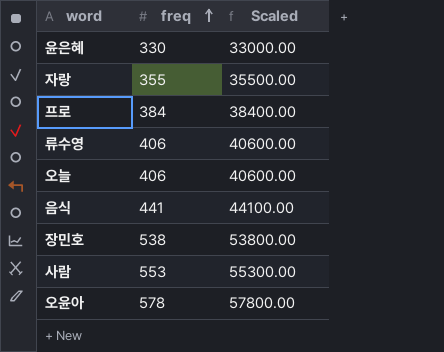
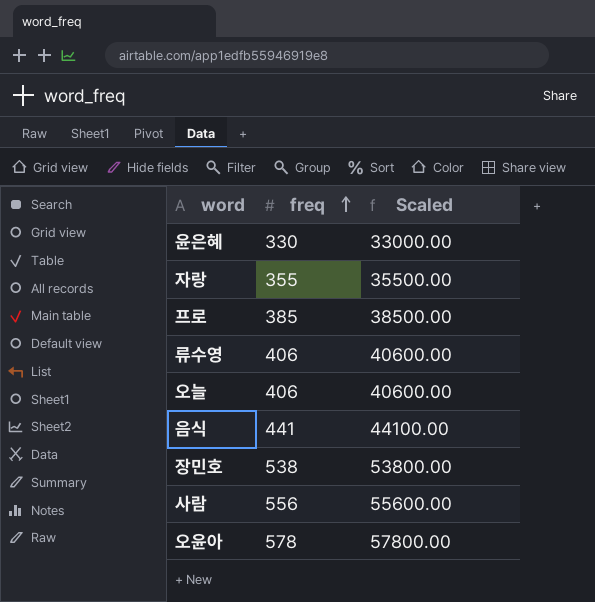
프로 | freq: 384 -> 385
프로 | Scaled: 38400.00 -> 38500.00
사람 | freq: 553 -> 556
사람 | Scaled: 55300.00 -> 55600.00

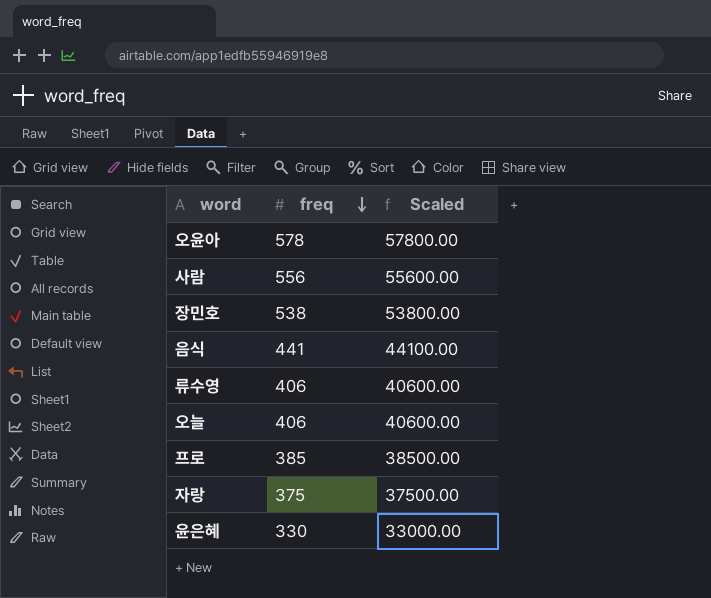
row order: freq ascending -> freq descending
자랑 | freq: 355 -> 375
자랑 | Scaled: 35500.00 -> 37500.00

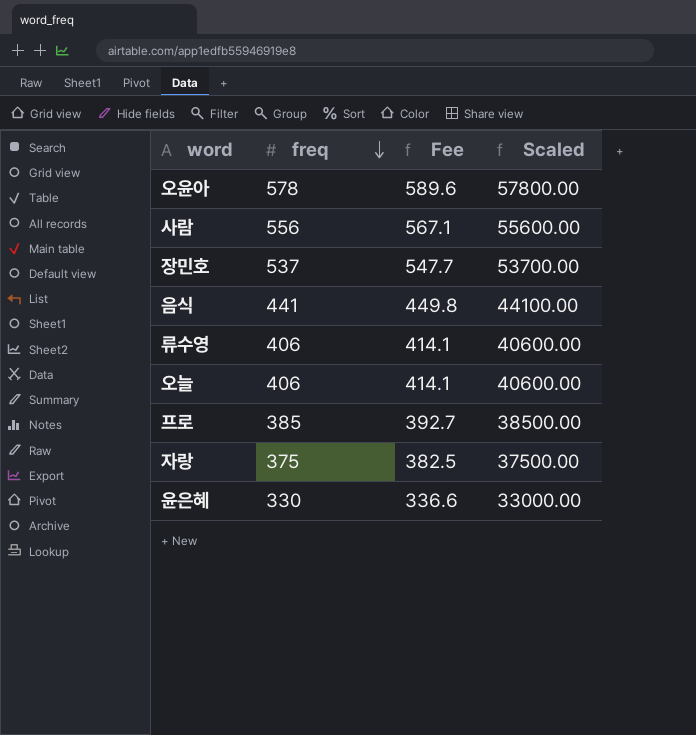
column Fee | formula: none -> [freq] * 1.02
장민호 | freq: 538 -> 537
장민호 | Scaled: 53800.00 -> 53700.00

